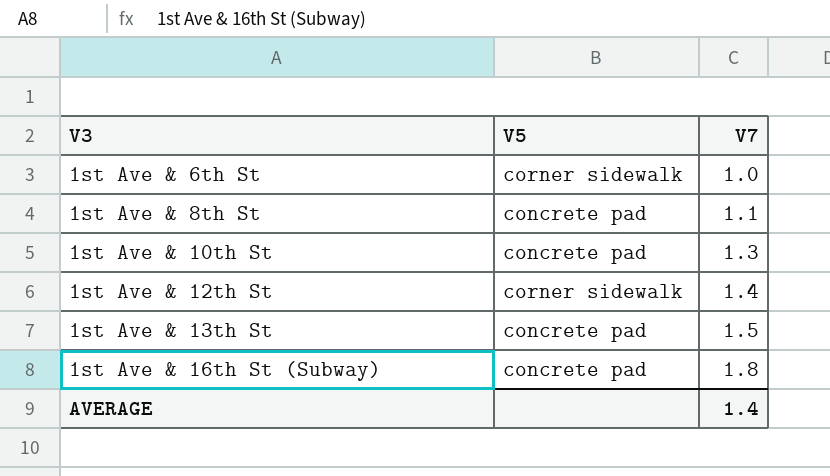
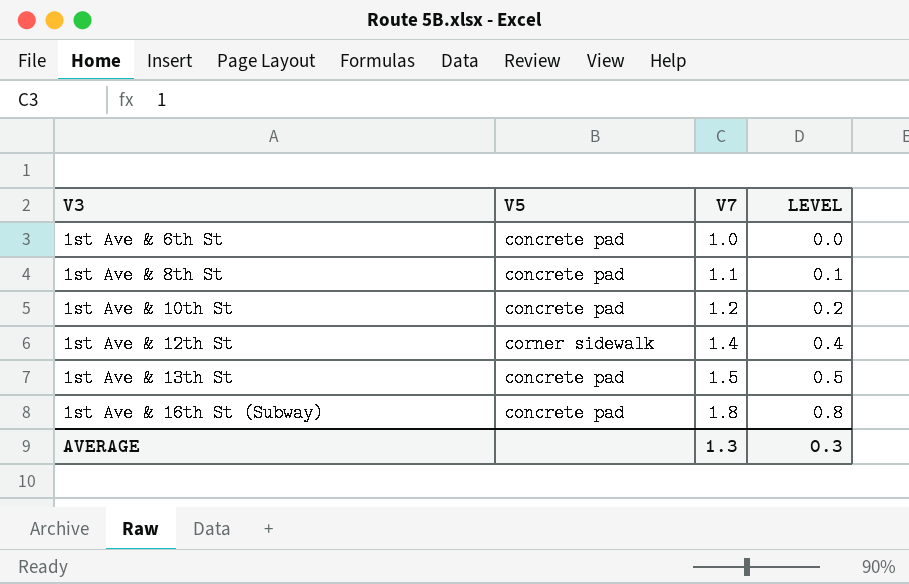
column LEVEL | formula: none -> [V7] - 1
1st Ave & 6th St | V5: corner sidewalk -> concrete pad
1st Ave & 10th St | V7: 1.3 -> 1.2
AVERAGE | V7: 1.4 -> 1.3

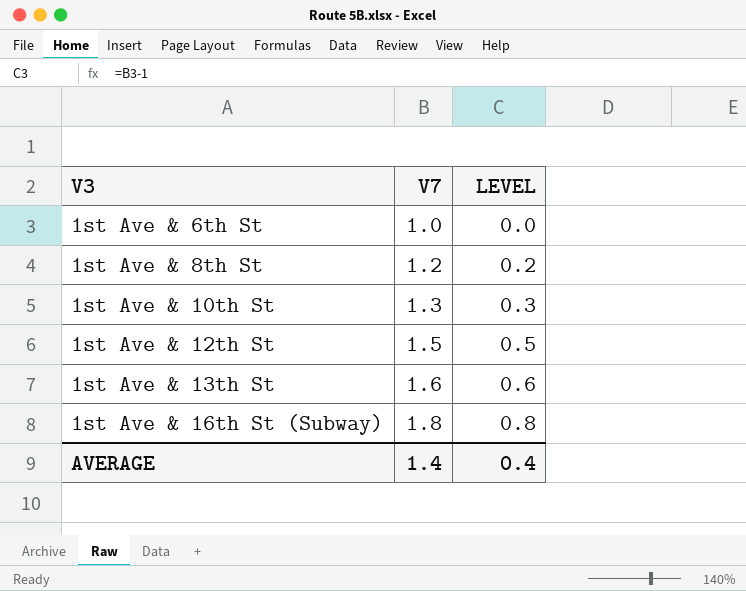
column V5 | position: 2 -> none
1st Ave & 8th St | V7: 1.1 -> 1.2
1st Ave & 8th St | LEVEL: 0.1 -> 0.2
1st Ave & 10th St | V7: 1.2 -> 1.3
1st Ave & 10th St | LEVEL: 0.2 -> 0.3
1st Ave & 12th St | V7: 1.4 -> 1.5
1st Ave & 12th St | LEVEL: 0.4 -> 0.5
1st Ave & 13th St | V7: 1.5 -> 1.6
1st Ave & 13th St | LEVEL: 0.5 -> 0.6
AVERAGE | V7: 1.3 -> 1.4
AVERAGE | LEVEL: 0.3 -> 0.4

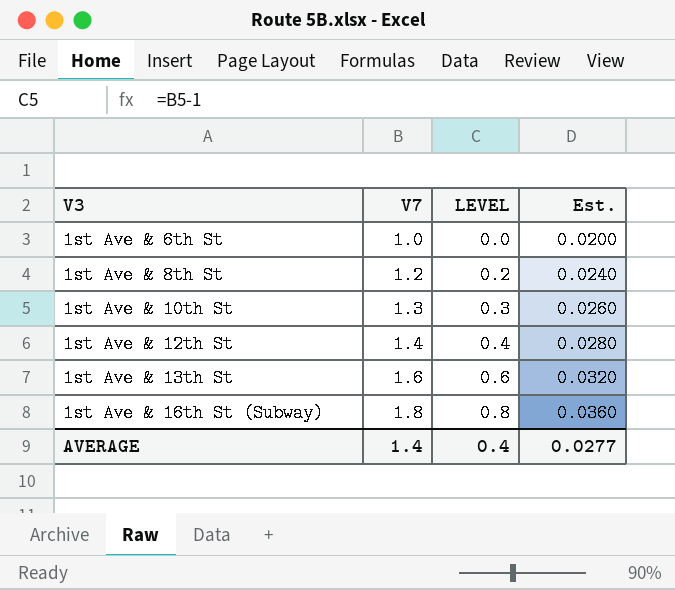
column Est. | formula: none -> [V7] * 0.02
1st Ave & 12th St | V7: 1.5 -> 1.4
1st Ave & 12th St | LEVEL: 0.5 -> 0.4

